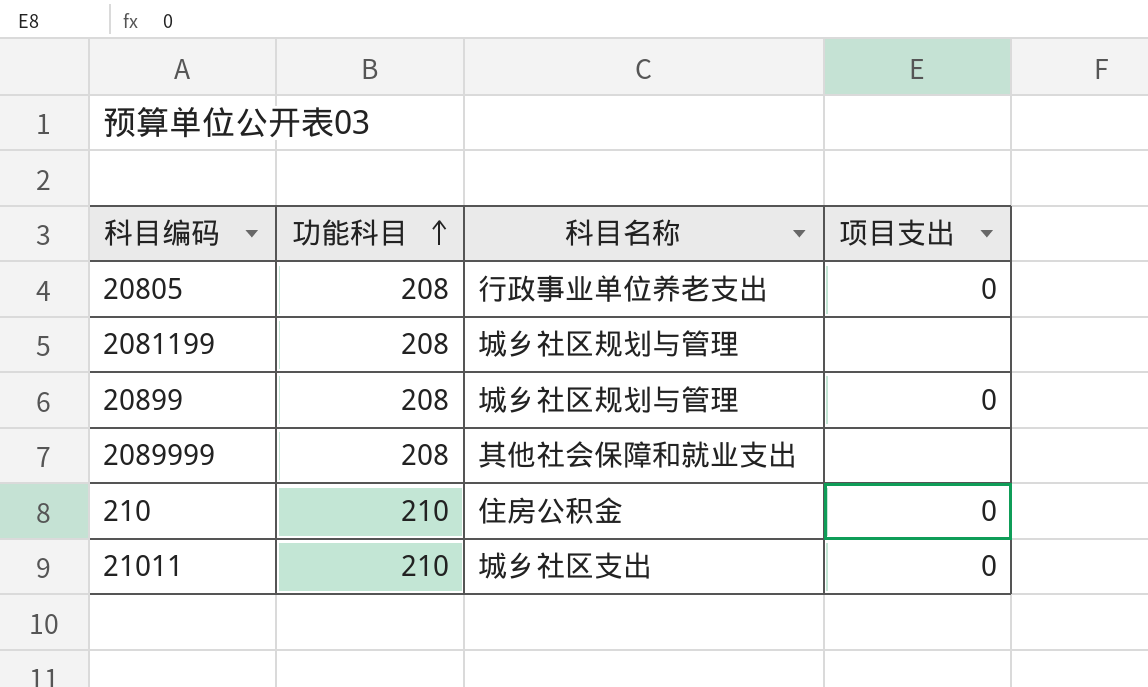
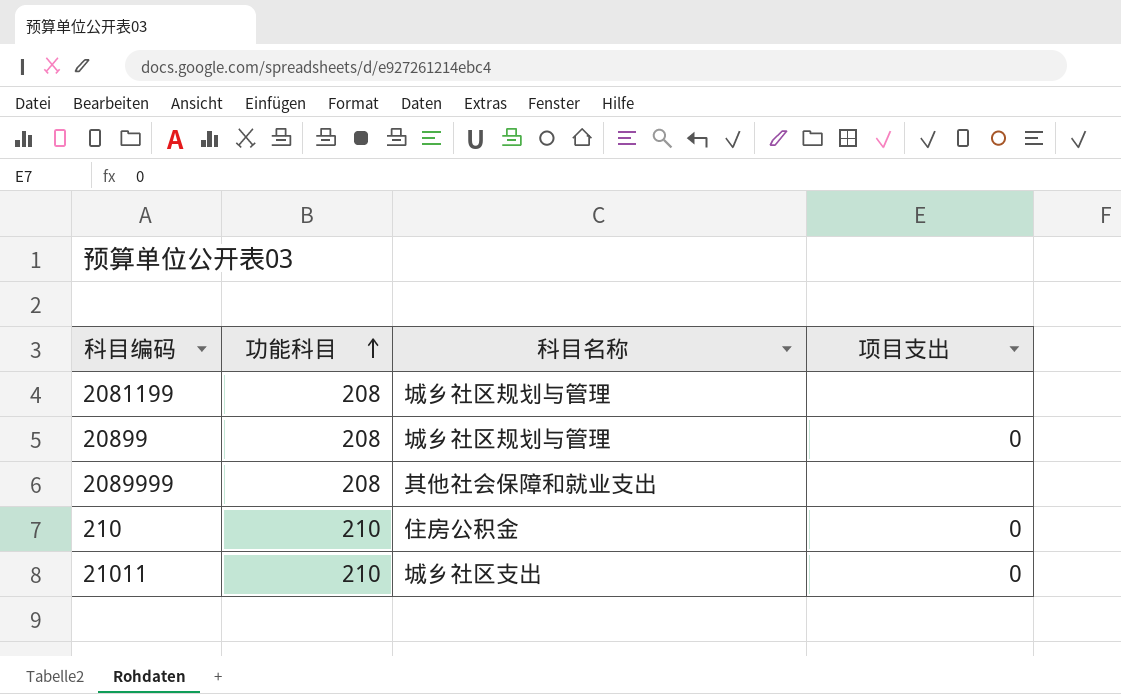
row 20805: 208 | 行政事业单位养老支出 | 0 -> none

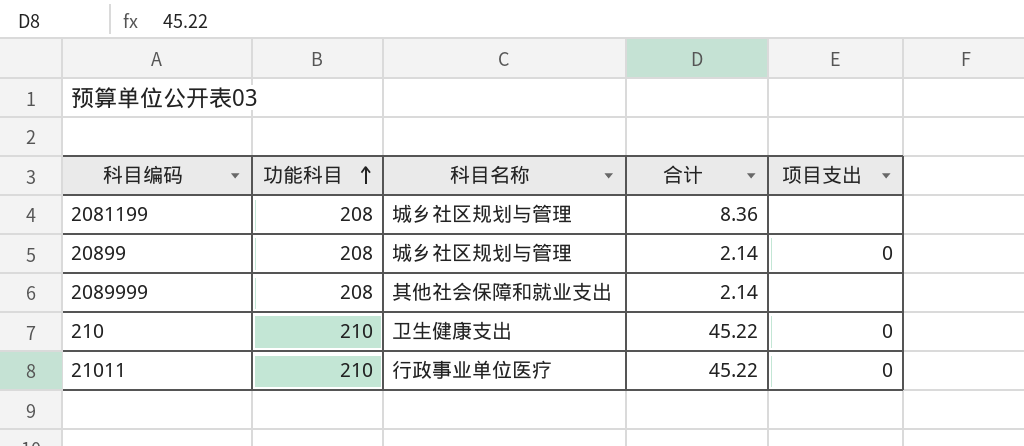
column 合计 | position: none -> 4
210 | 科目名称: 住房公积金 -> 卫生健康支出
21011 | 科目名称: 城乡社区支出 -> 行政事业单位医疗

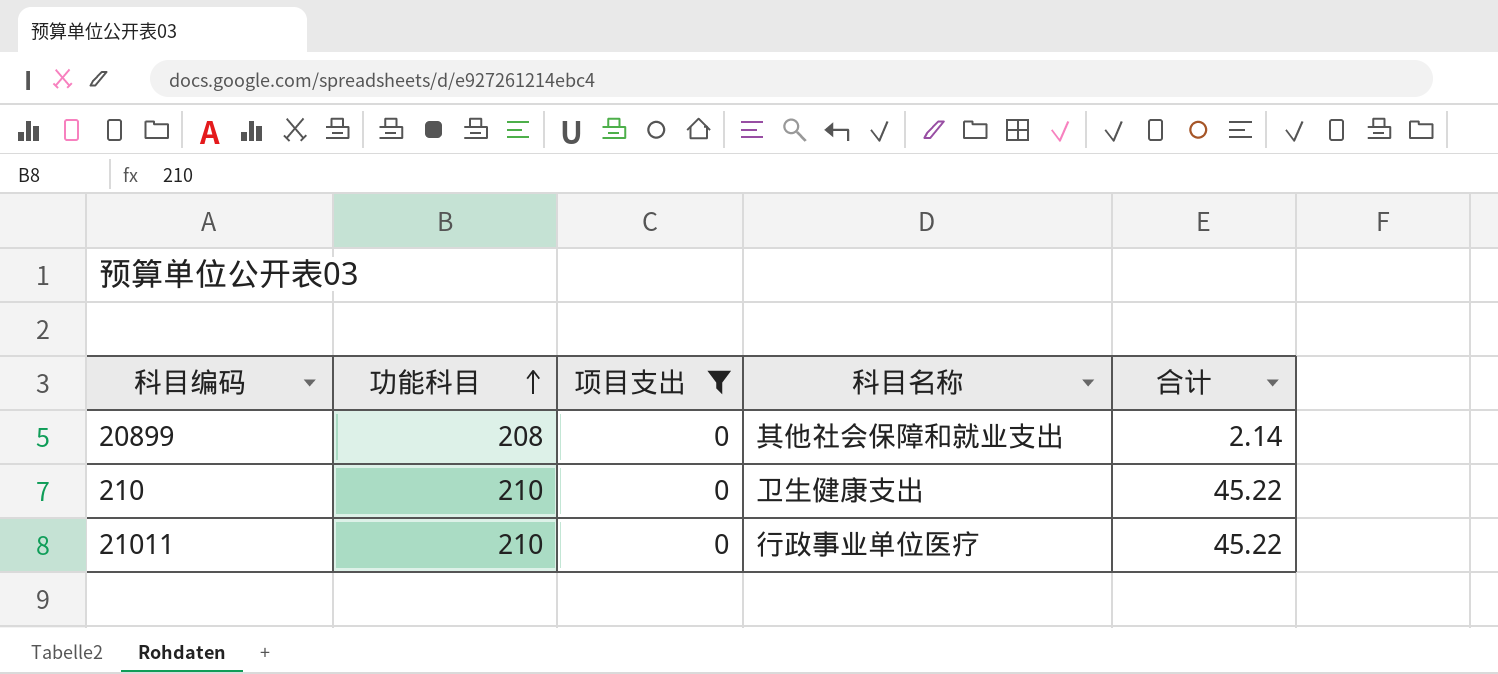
filter: none -> 项目支出 = 0
column 项目支出 | position: 5 -> 3
20899 | 科目名称: 城乡社区规划与管理 -> 其他社会保障和就业支出

